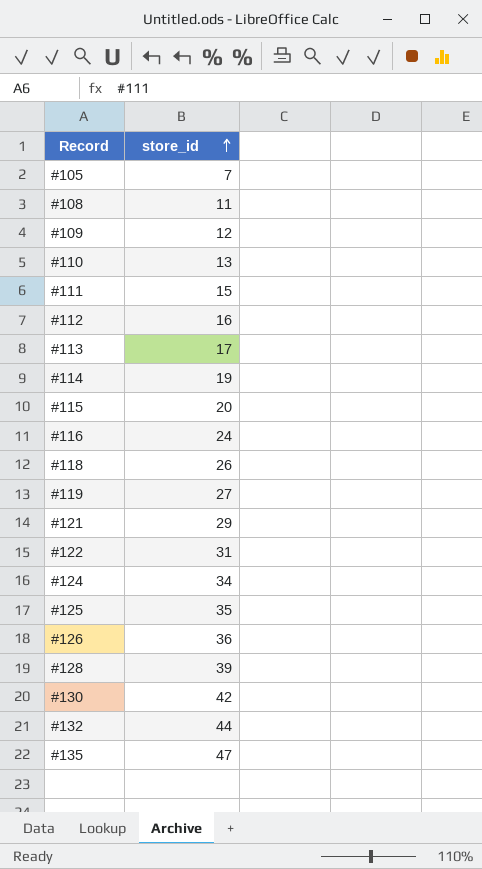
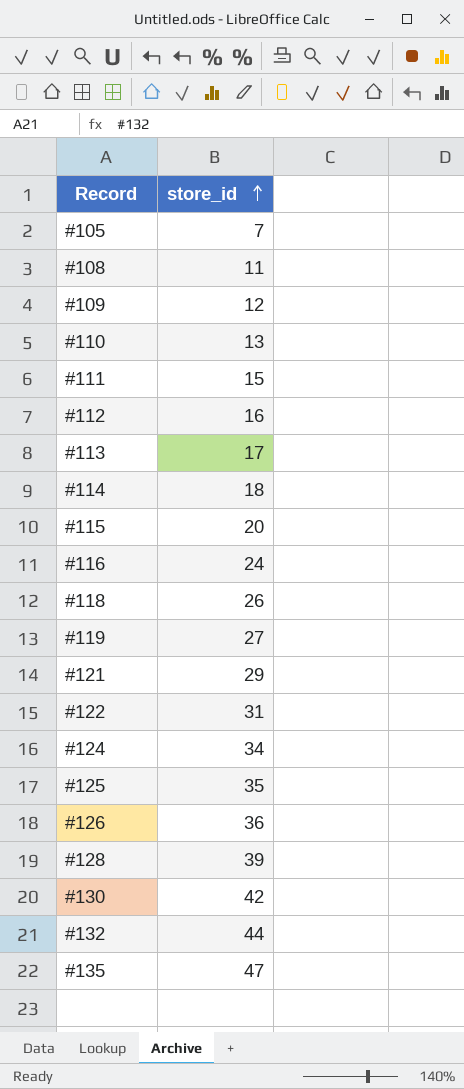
#114 | store_id: 19 -> 18

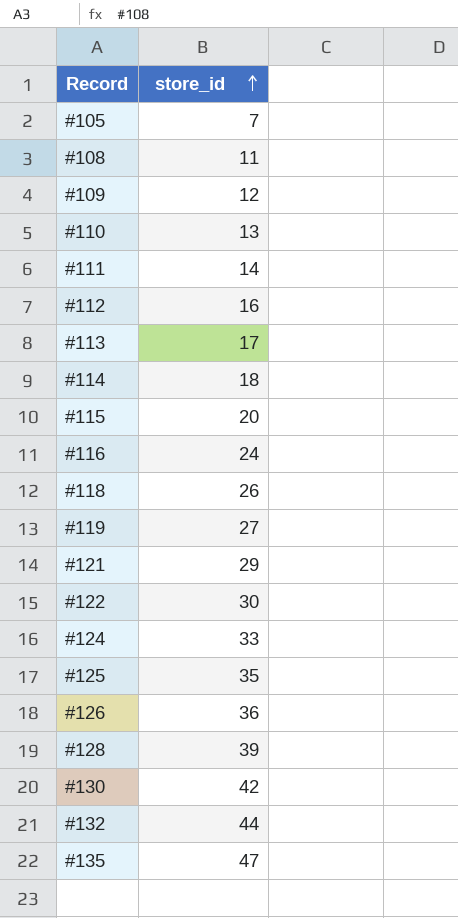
#111 | store_id: 15 -> 14
#122 | store_id: 31 -> 30
#124 | store_id: 34 -> 33

